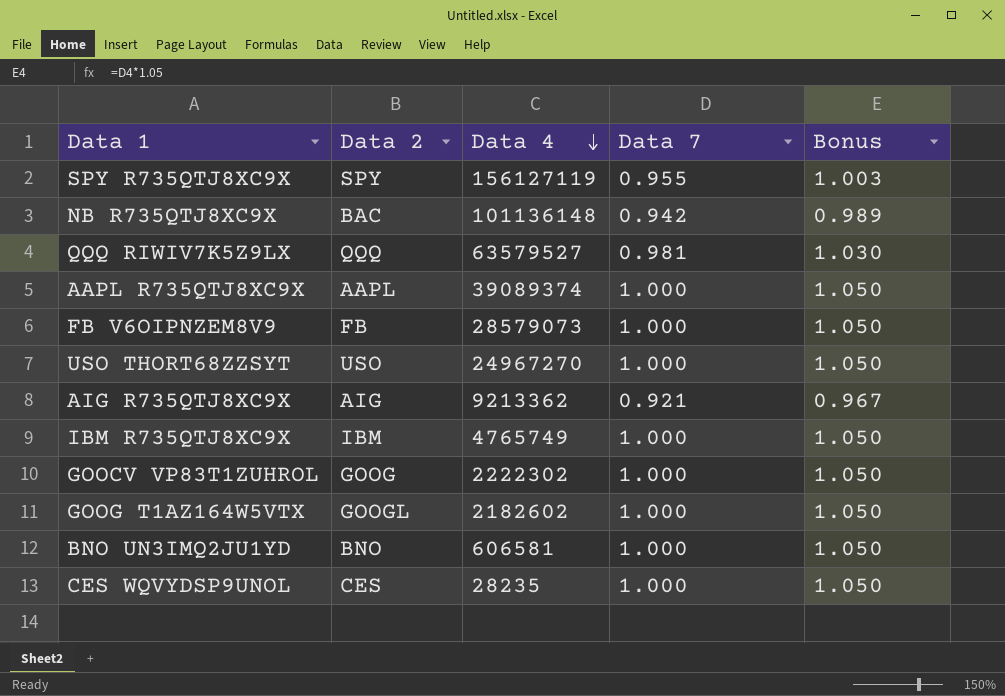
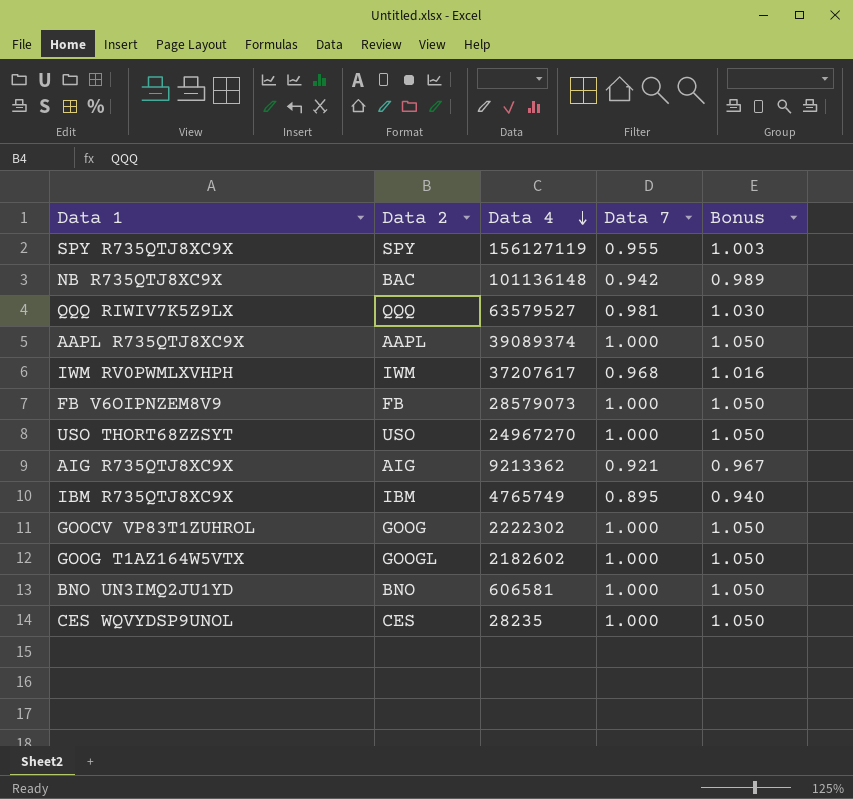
row IWM RV0PWMLXVHPH: none -> IWM | 37207617 | 0.968 | 1.016
IBM R735QTJ8XC9X | Data 7: 1.000 -> 0.895
IBM R735QTJ8XC9X | Bonus: 1.050 -> 0.940

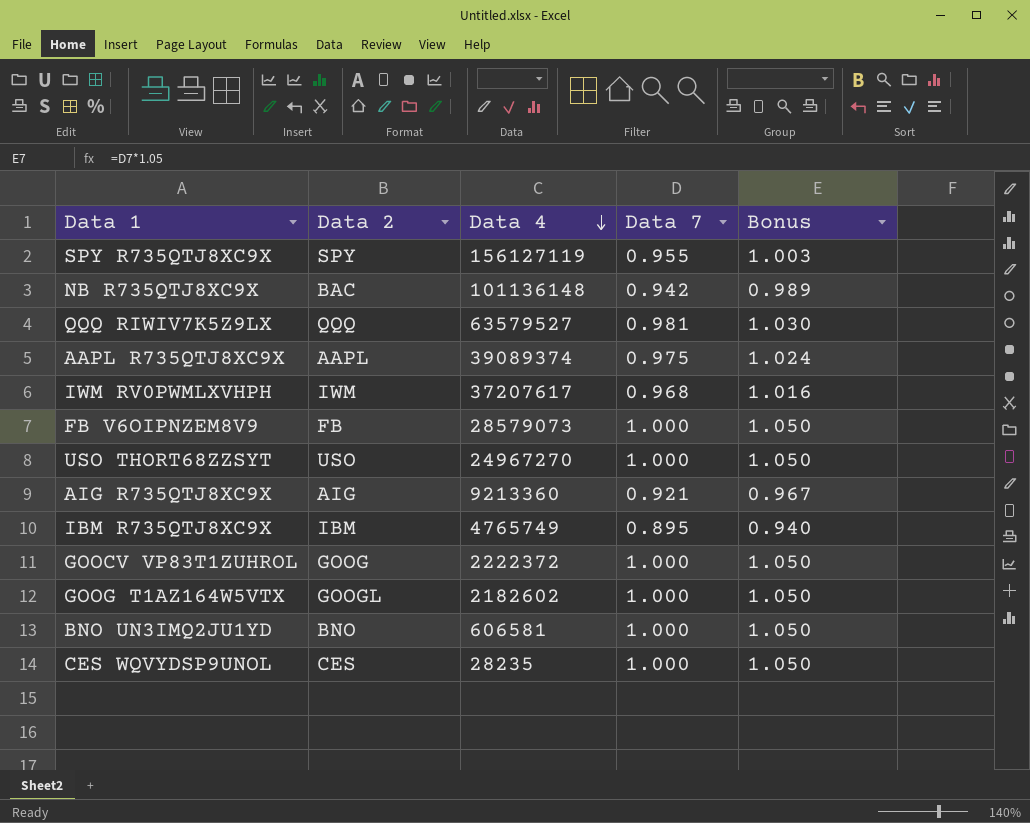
AAPL R735QTJ8XC9X | Data 7: 1.000 -> 0.975
AAPL R735QTJ8XC9X | Bonus: 1.050 -> 1.024
AIG R735QTJ8XC9X | Data 4: 9213362 -> 9213360
GOOCV VP83T1ZUHROL | Data 4: 2222302 -> 2222372

